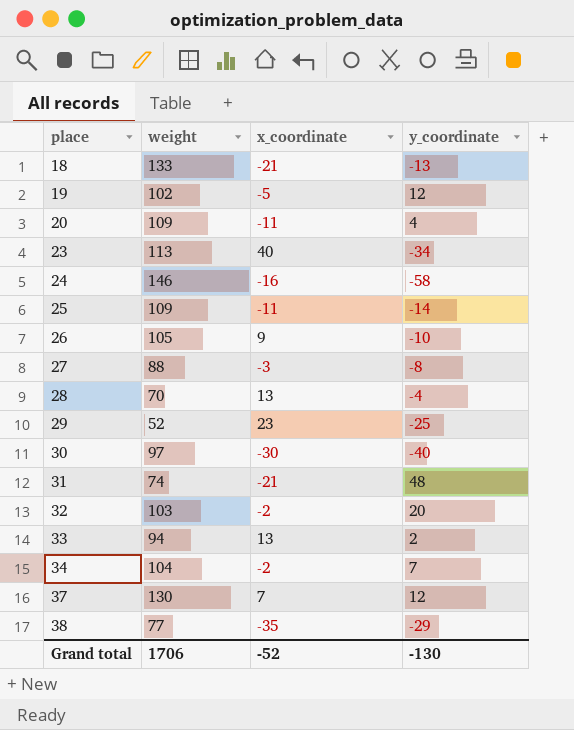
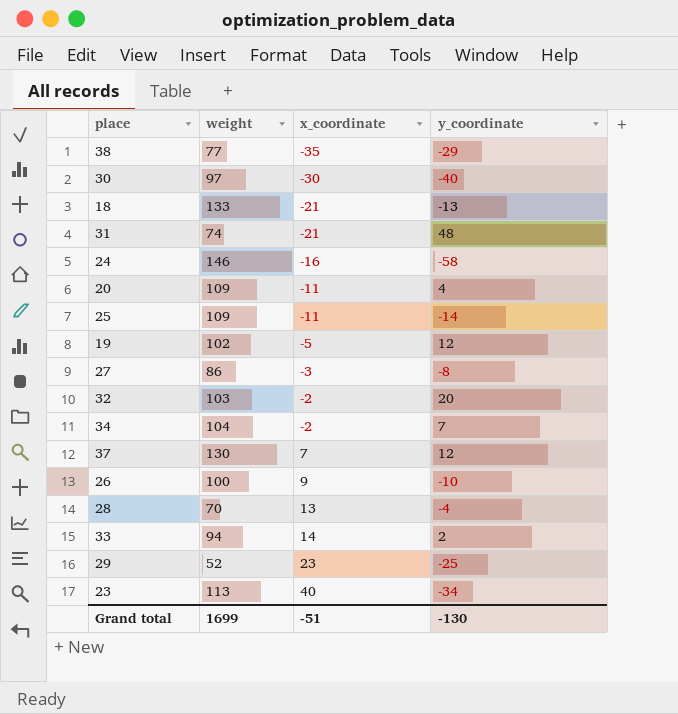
row order: place ascending -> x_coordinate ascending
27 | weight: 88 -> 86
26 | weight: 105 -> 100
33 | x_coordinate: 13 -> 14
Grand total | weight: 1706 -> 1699
Grand total | x_coordinate: -52 -> -51

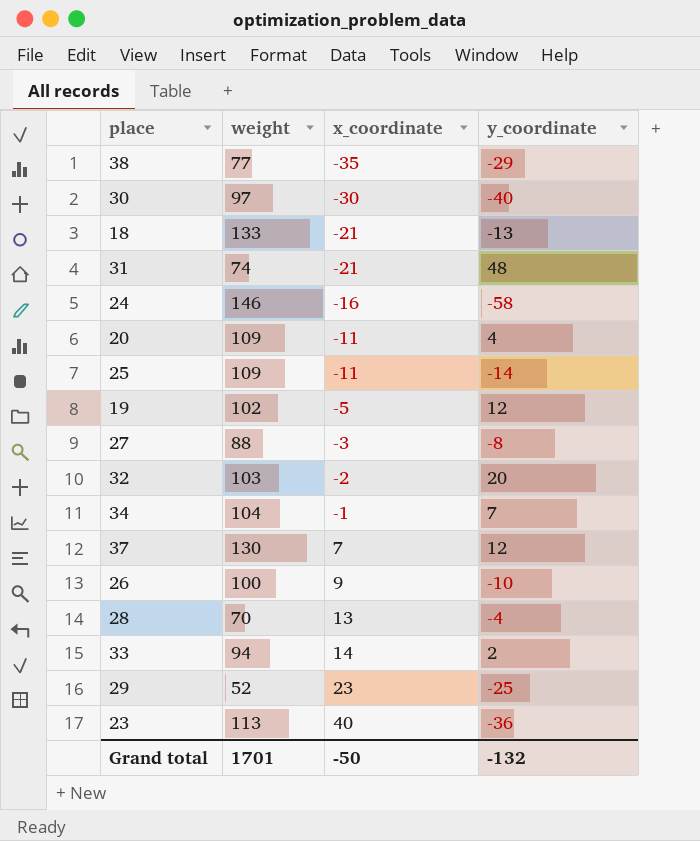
27 | weight: 86 -> 88
34 | x_coordinate: -2 -> -1
23 | y_coordinate: -34 -> -36
Grand total | weight: 1699 -> 1701
Grand total | x_coordinate: -51 -> -50
Grand total | y_coordinate: -130 -> -132

